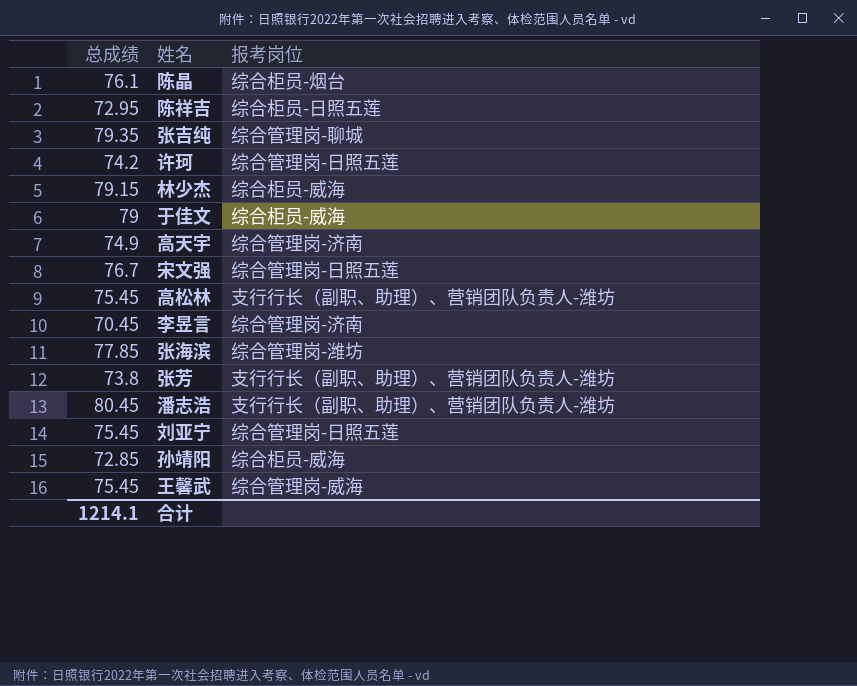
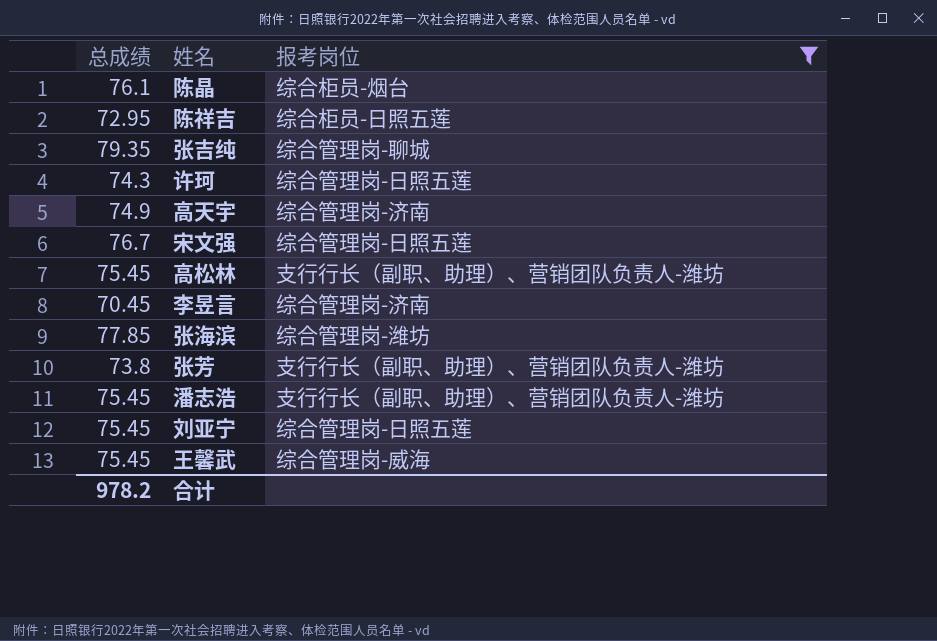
filter: none -> 报考岗位 != 综合柜员-威海
许珂 | 总成绩: 74.2 -> 74.3
潘志浩 | 总成绩: 80.45 -> 75.45
合计 | 总成绩: 1214.1 -> 978.2

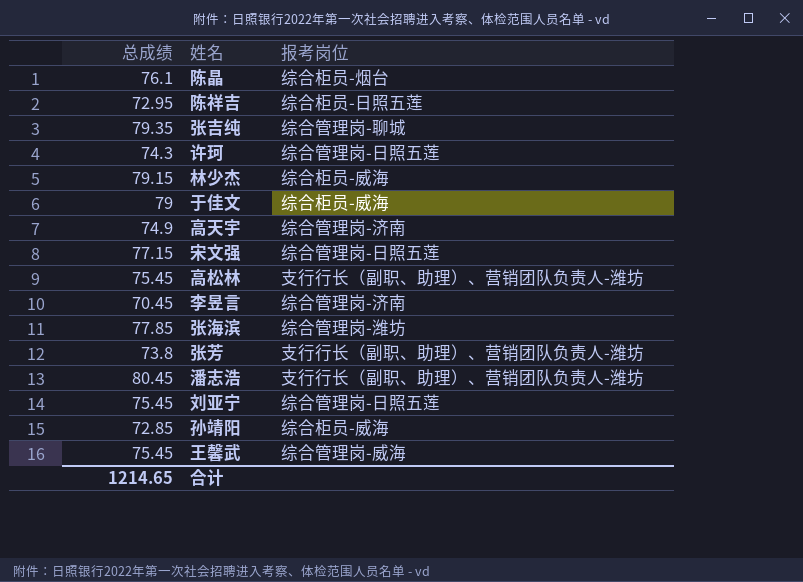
filter: 报考岗位 != 综合柜员-威海 -> none
宋文强 | 总成绩: 76.7 -> 77.15
潘志浩 | 总成绩: 75.45 -> 80.45
合计 | 总成绩: 978.2 -> 1214.65

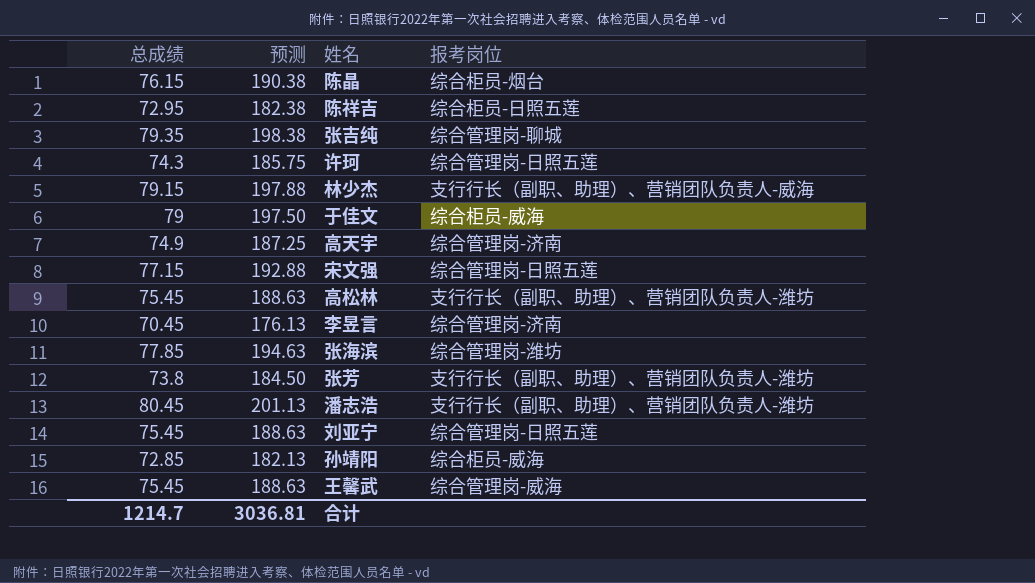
column 预测 | formula: none -> [总成绩] * 2.5
陈晶 | 总成绩: 76.1 -> 76.15
林少杰 | 报考岗位: 综合柜员-威海 -> 支行行长（副职、助理）、营销团队负责人-威海
合计 | 总成绩: 1214.65 -> 1214.7

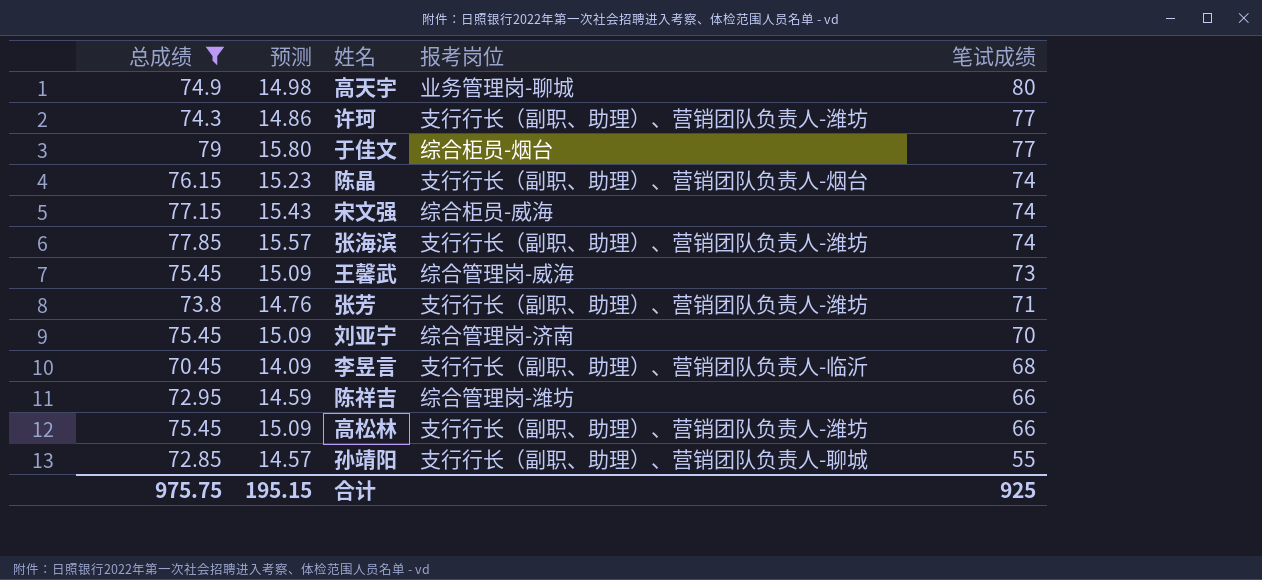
filter: none -> 总成绩 <= 79
row order: none -> 笔试成绩 descending
column 预测 | formula: [总成绩] * 2.5 -> [总成绩] * 0.2
column 笔试成绩 | position: none -> 5
高天宇 | 报考岗位: 综合管理岗-济南 -> 业务管理岗-聊城
许珂 | 报考岗位: 综合管理岗-日照五莲 -> 支行行长（副职、助理）、营销团队负责人-潍坊
于佳文 | 报考岗位: 综合柜员-威海 -> 综合柜员-烟台
陈晶 | 报考岗位: 综合柜员-烟台 -> 支行行长（副职、助理）、营销团队负责人-烟台
宋文强 | 报考岗位: 综合管理岗-日照五莲 -> 综合柜员-威海
张海滨 | 报考岗位: 综合管理岗-潍坊 -> 支行行长（副职、助理）、营销团队负责人-潍坊
刘亚宁 | 报考岗位: 综合管理岗-日照五莲 -> 综合管理岗-济南
李昱言 | 报考岗位: 综合管理岗-济南 -> 支行行长（副职、助理）、营销团队负责人-临沂
陈祥吉 | 报考岗位: 综合柜员-日照五莲 -> 综合管理岗-潍坊
孙靖阳 | 报考岗位: 综合柜员-威海 -> 支行行长（副职、助理）、营销团队负责人-聊城
合计 | 总成绩: 1214.7 -> 975.75
合计 | 预测: 3036.81 -> 195.15

